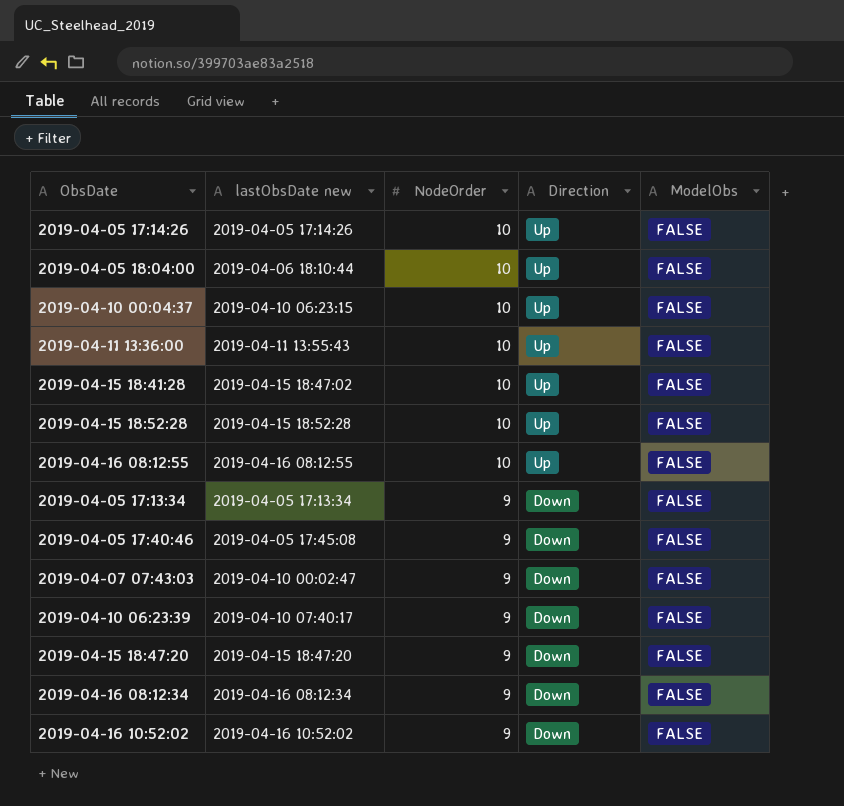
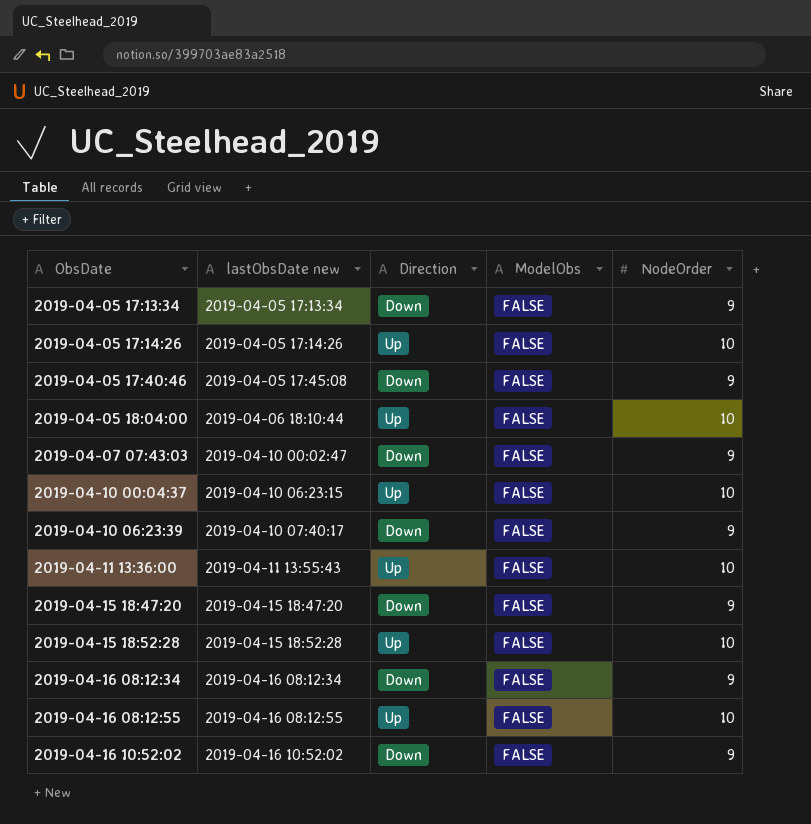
row order: NodeOrder descending -> ObsDate ascending
column NodeOrder | position: 3 -> 5
row 2019-04-15 18:41:28: 2019-04-15 18:47:02 | 10 | Up | FALSE -> none

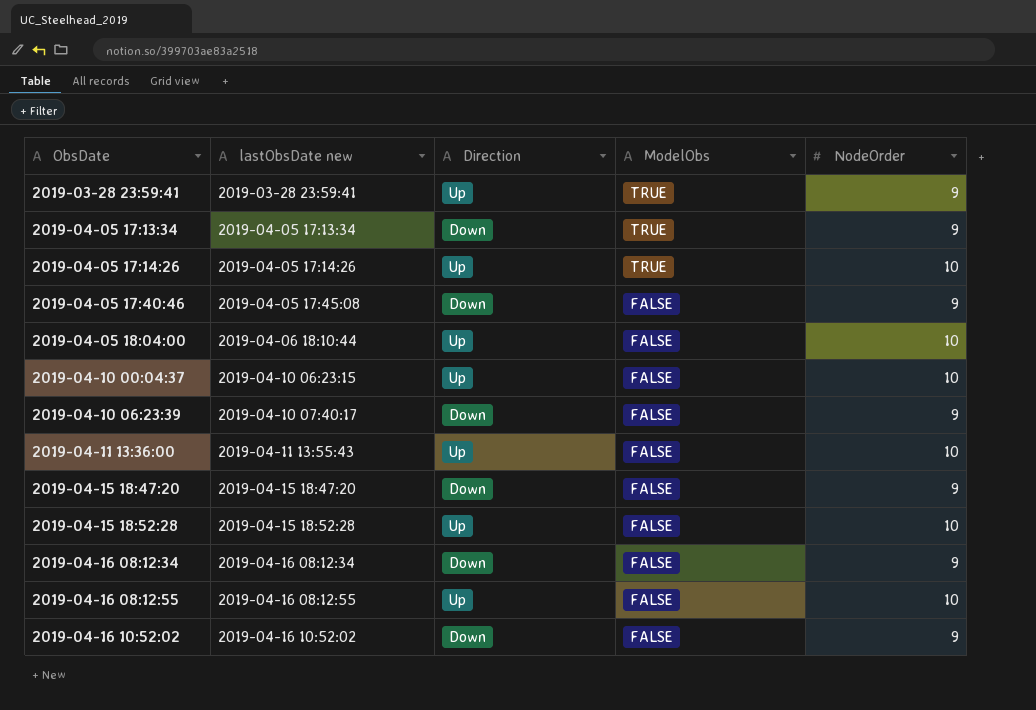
row 2019-04-07 07:43:03: 2019-04-10 00:02:47 | Down | FALSE | 9 -> none
row 2019-03-28 23:59:41: none -> 2019-03-28 23:59:41 | Up | TRUE | 9
2019-04-05 17:13:34 | ModelObs: FALSE -> TRUE
2019-04-05 17:14:26 | ModelObs: FALSE -> TRUE

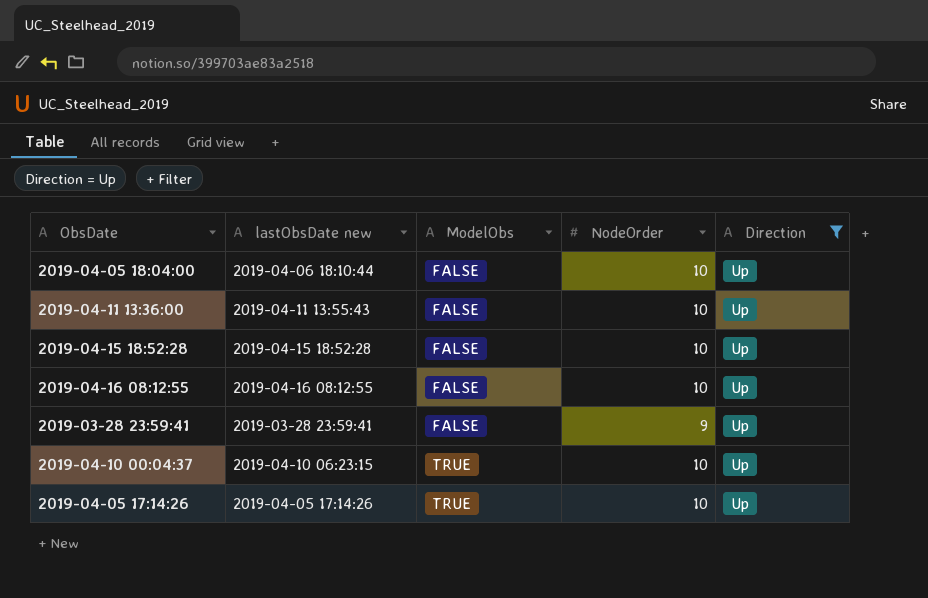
filter: none -> Direction = Up
row order: ObsDate ascending -> ModelObs ascending
column Direction | position: 3 -> 5
2019-03-28 23:59:41 | ModelObs: TRUE -> FALSE
2019-04-10 00:04:37 | ModelObs: FALSE -> TRUE

